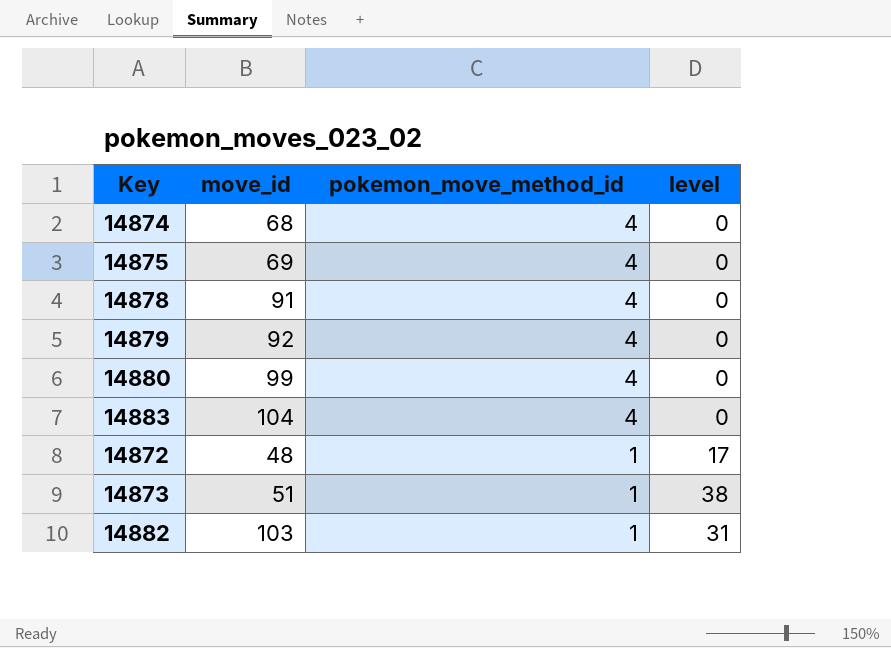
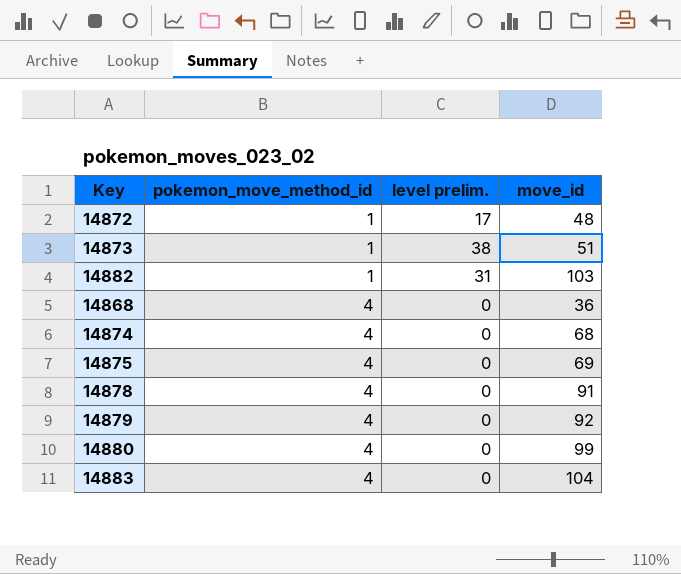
row order: pokemon_move_method_id descending -> pokemon_move_method_id ascending
column name: level -> level prelim.
column move_id | position: 2 -> 4
row 14868: none -> 4 | 0 | 36

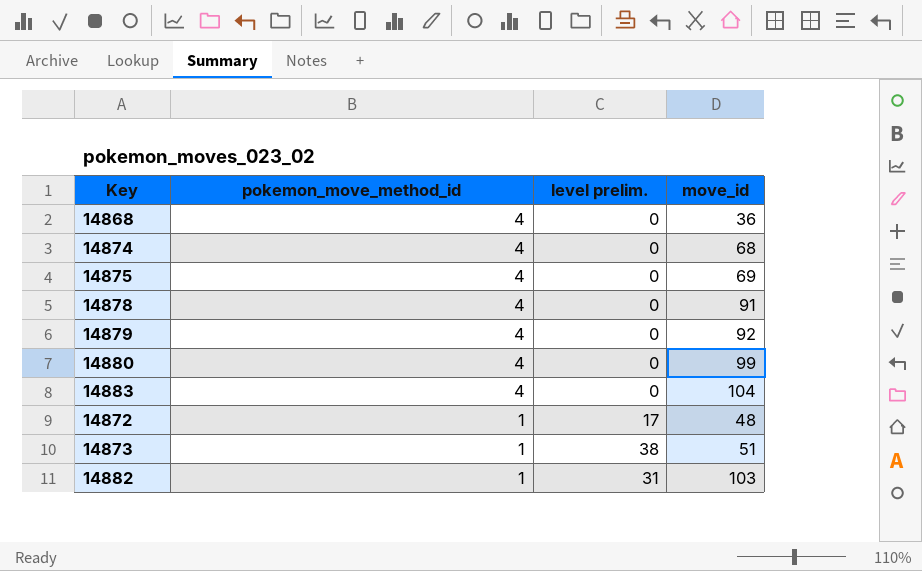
row order: pokemon_move_method_id ascending -> pokemon_move_method_id descending

